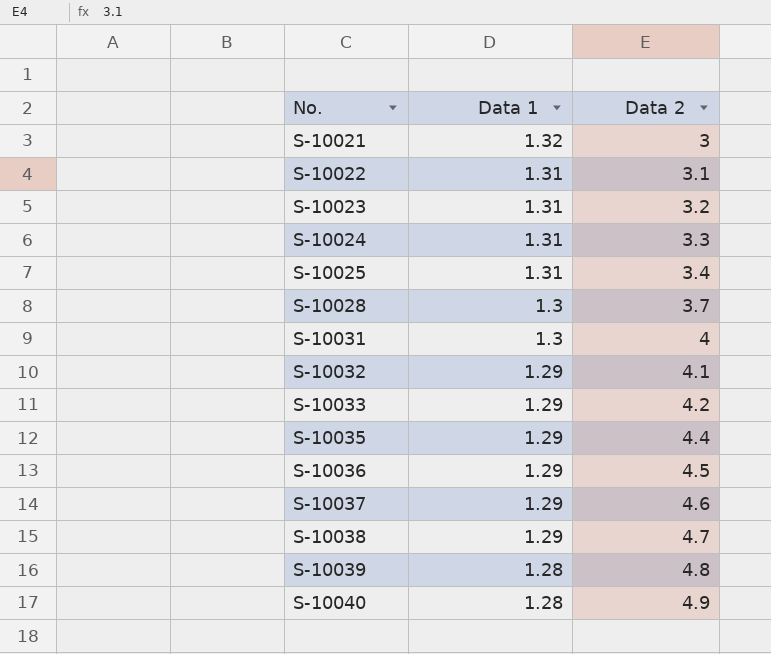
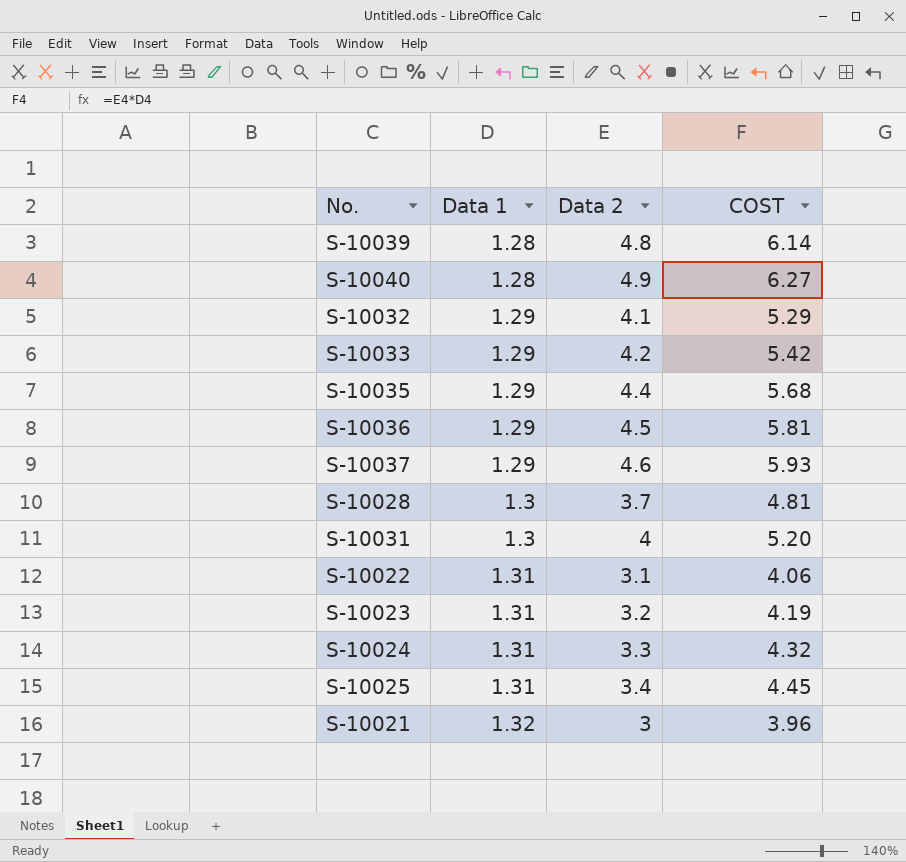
row order: No. ascending -> Data 1 ascending
column COST | formula: none -> [Data 1] * [Data 2]
row S-10038: 1.29 | 4.7 -> none

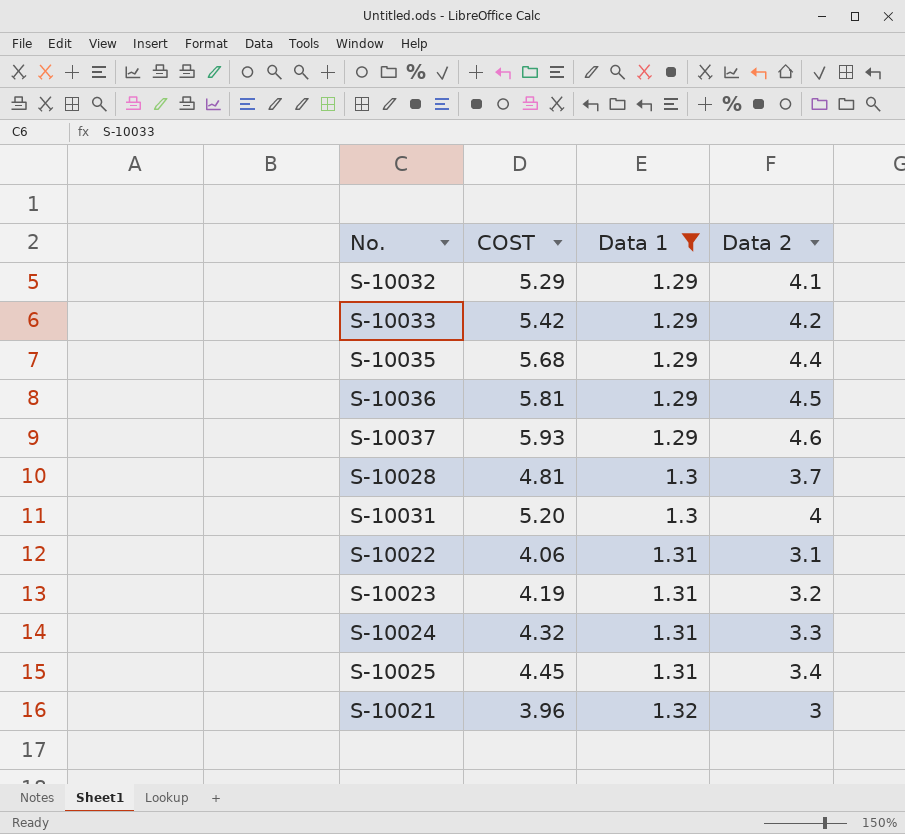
filter: none -> Data 1 != 1.28
column COST | position: 4 -> 2

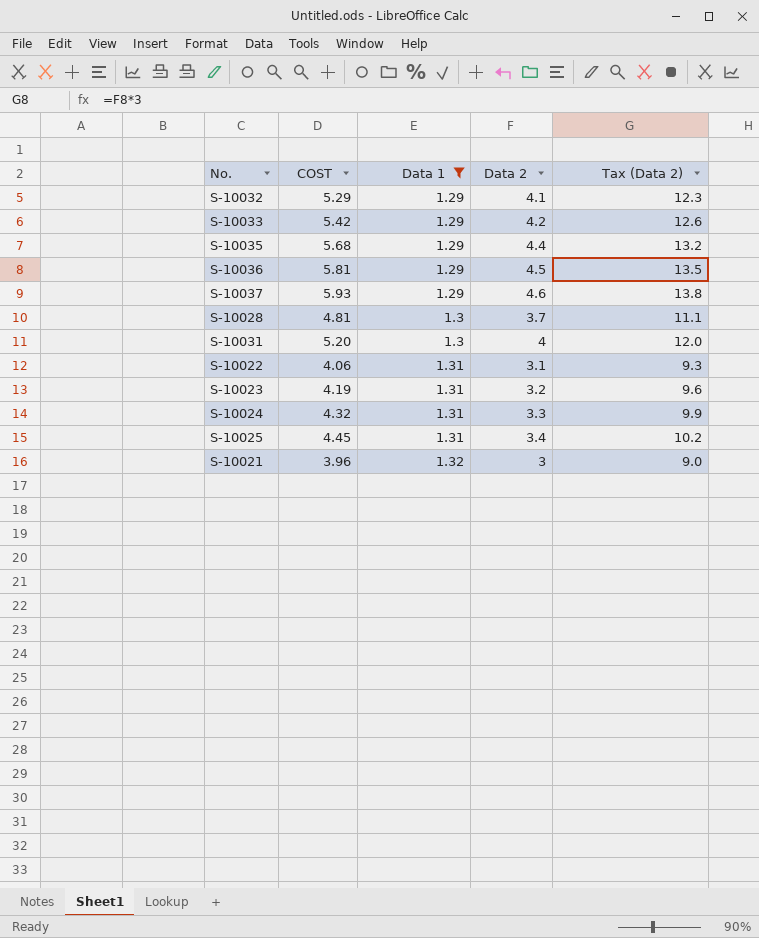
column Tax (Data 2) | formula: none -> [Data 2] * 3

